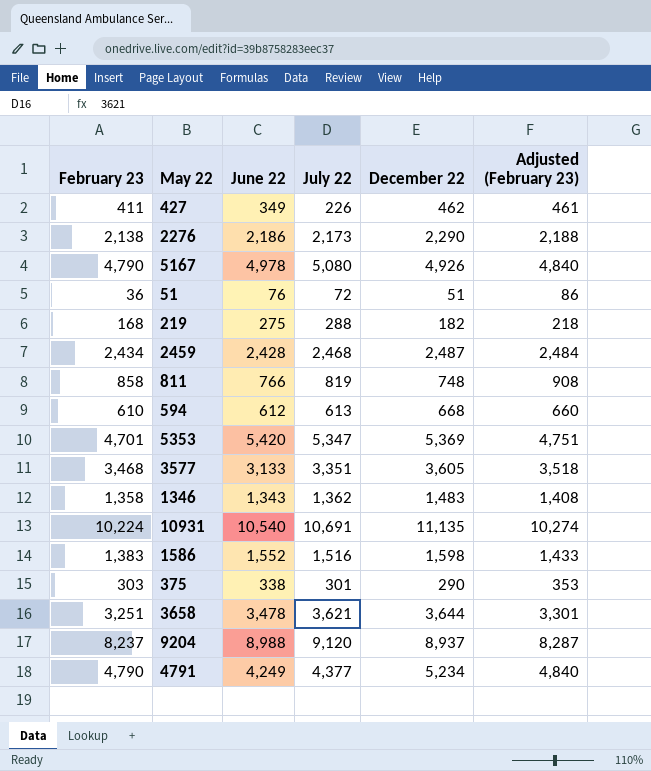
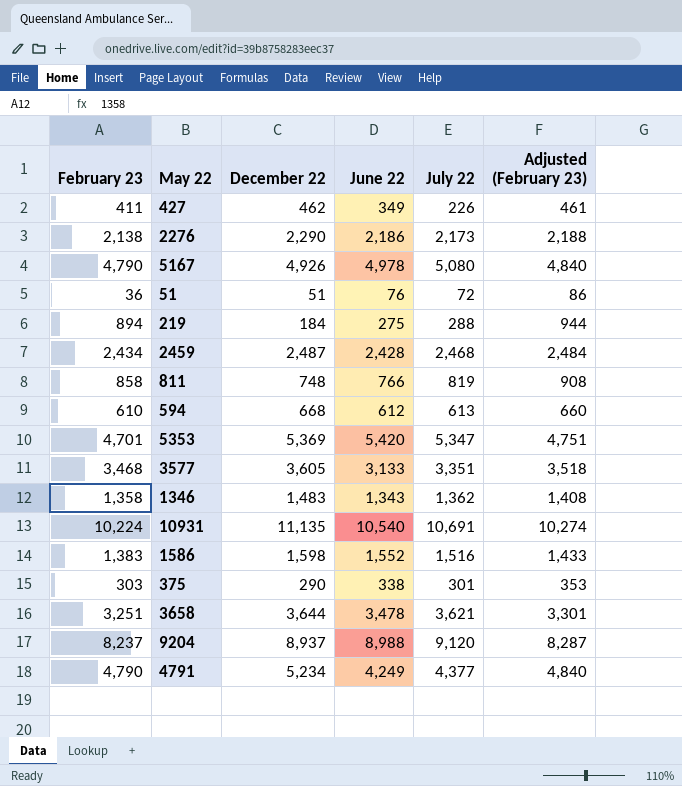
column December 22 | position: 5 -> 3
219 | February 23: 168 -> 894
219 | December 22: 182 -> 184
219 | Adjusted (February 23): 218 -> 944

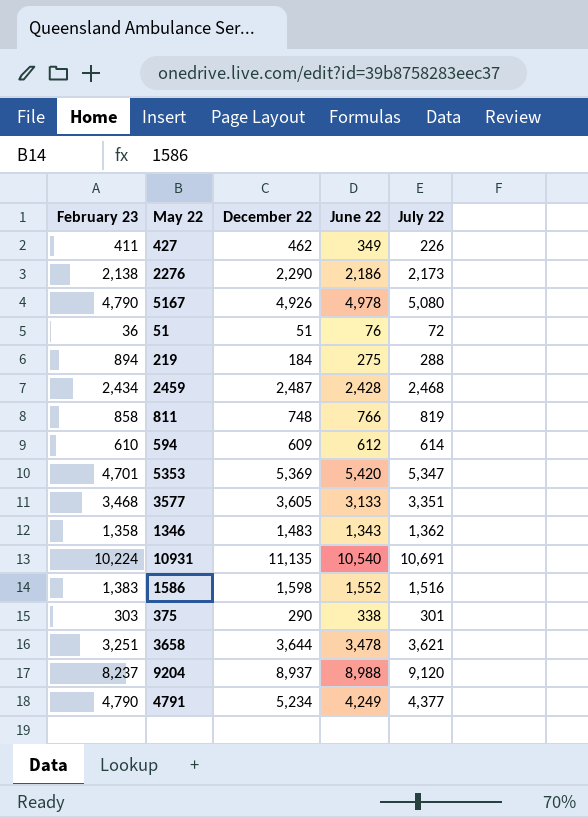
column Adjusted (February 23) | formula: [February 23] + 50 -> none
594 | December 22: 668 -> 609
594 | July 22: 613 -> 614

